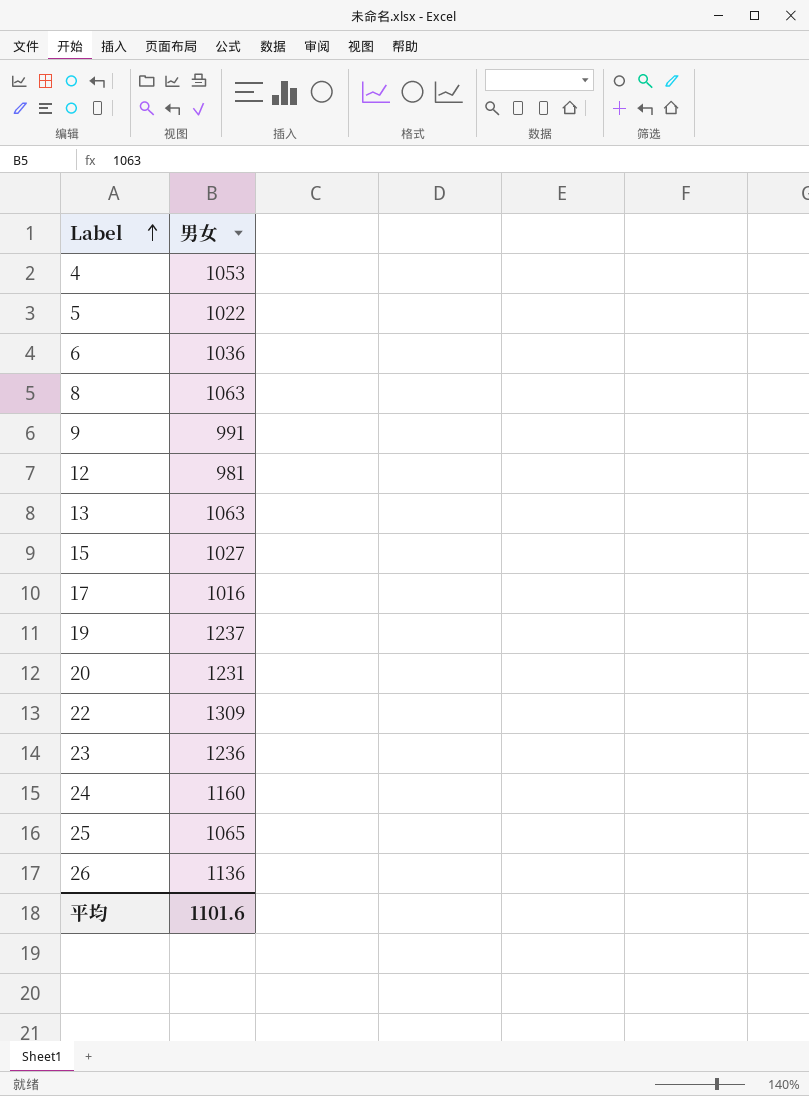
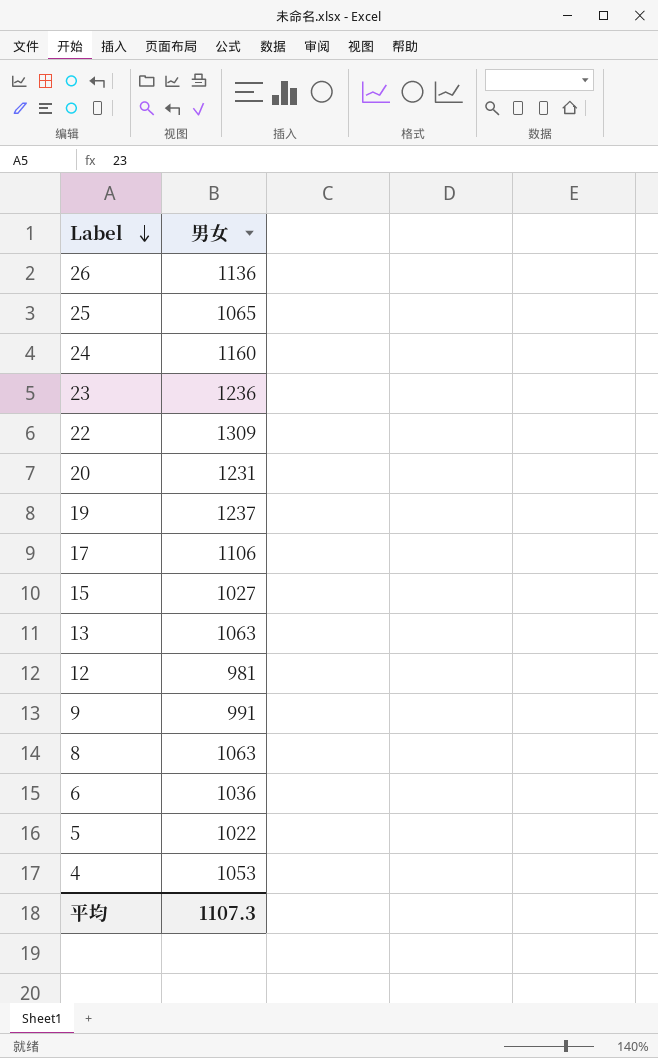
row order: Label ascending -> Label descending
17 | 男女: 1016 -> 1106
平均 | 男女: 1101.6 -> 1107.3

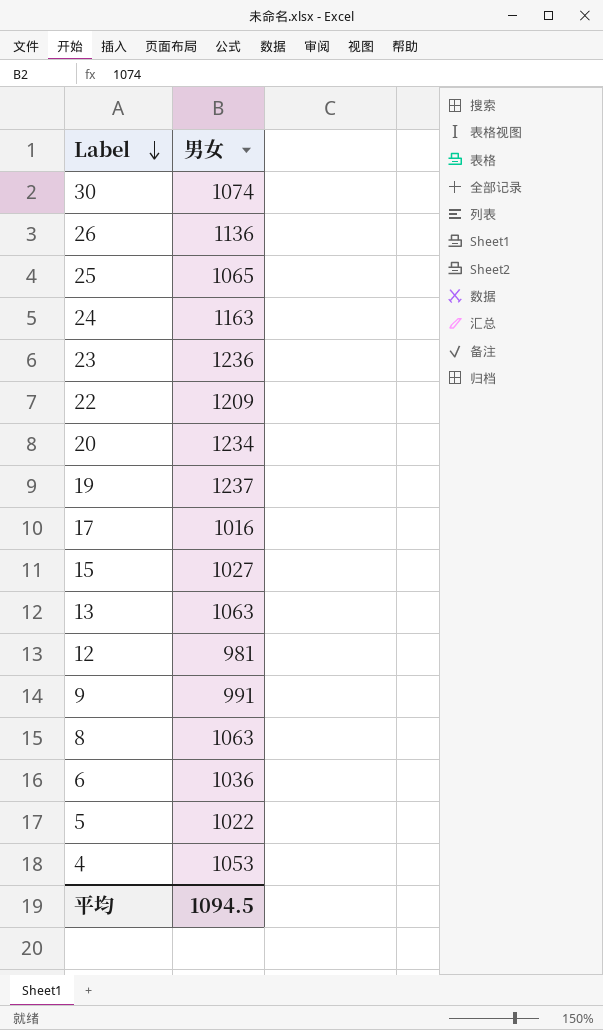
row 30: none -> 1074
24 | 男女: 1160 -> 1163
22 | 男女: 1309 -> 1209
20 | 男女: 1231 -> 1234
17 | 男女: 1106 -> 1016
平均 | 男女: 1107.3 -> 1094.5

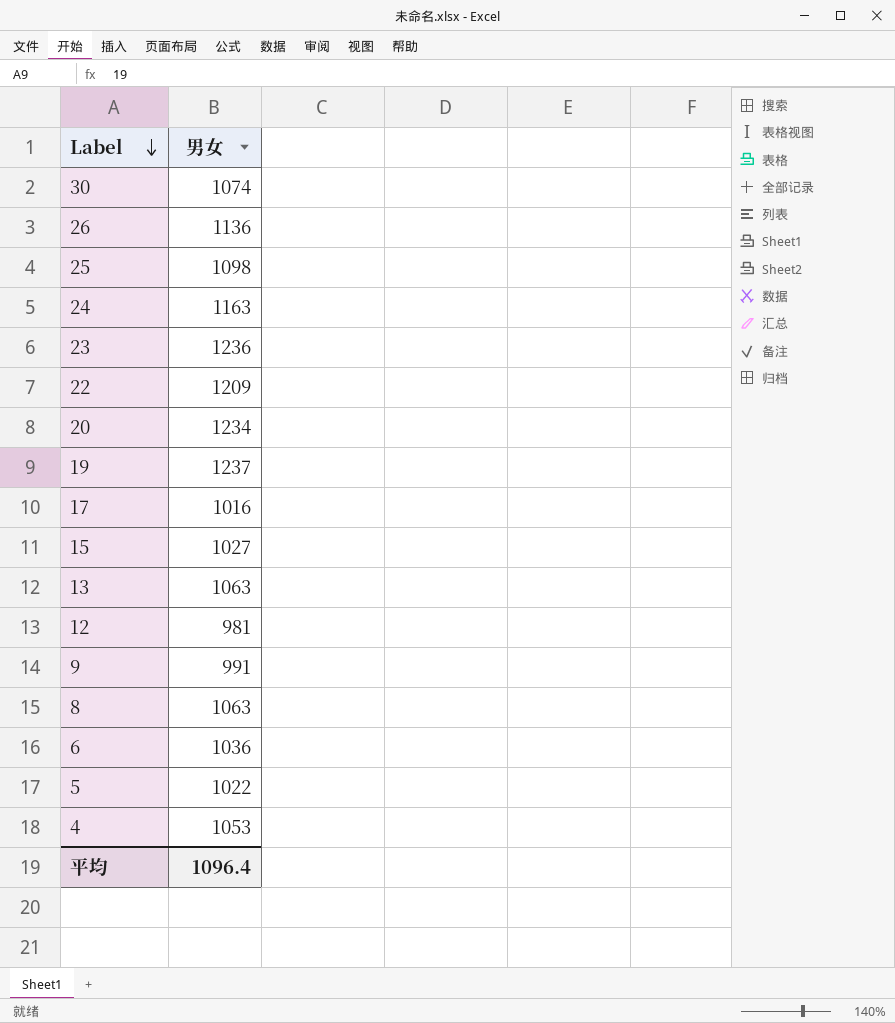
25 | 男女: 1065 -> 1098
平均 | 男女: 1094.5 -> 1096.4

